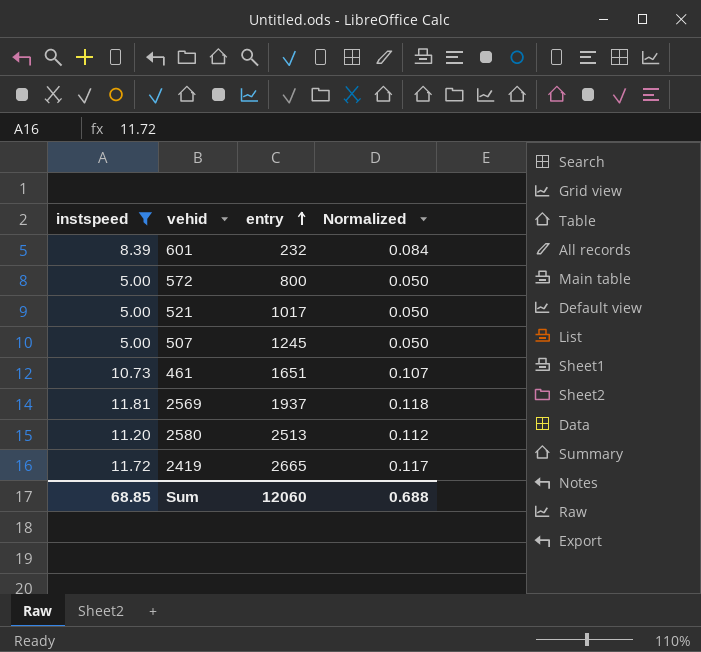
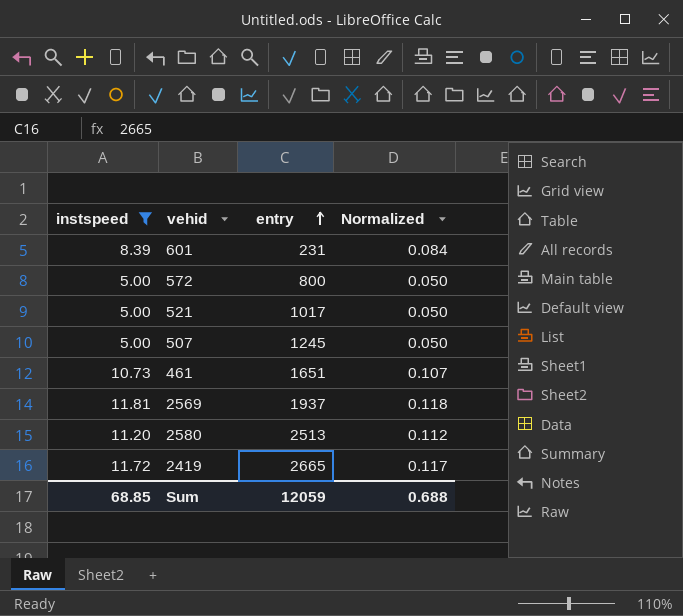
601 | entry: 232 -> 231
Sum | entry: 12060 -> 12059

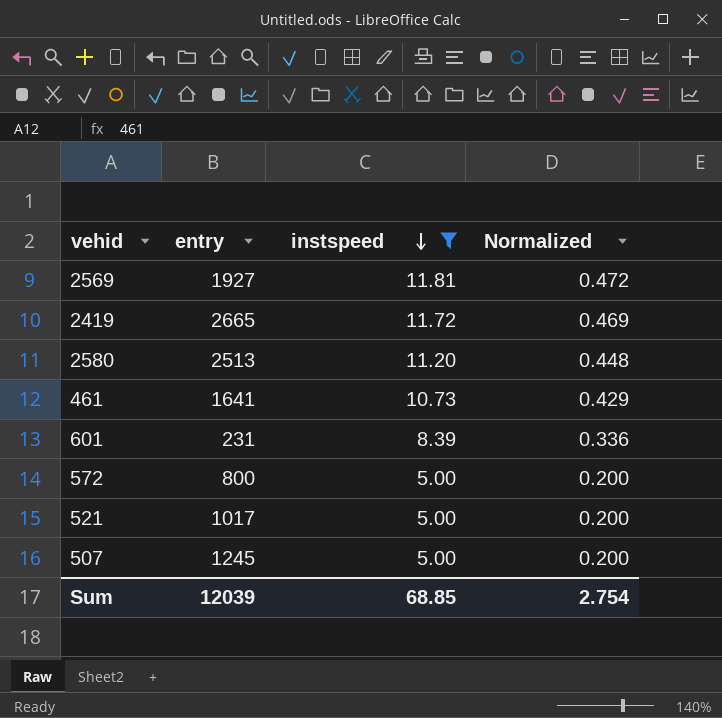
row order: entry ascending -> instspeed descending
column instspeed | position: 1 -> 3
column Normalized | formula: [instspeed] * 0.01 -> [instspeed] * 0.04
2569 | entry: 1937 -> 1927
461 | entry: 1651 -> 1641
Sum | entry: 12059 -> 12039
Sum | Normalized: 0.688 -> 2.754

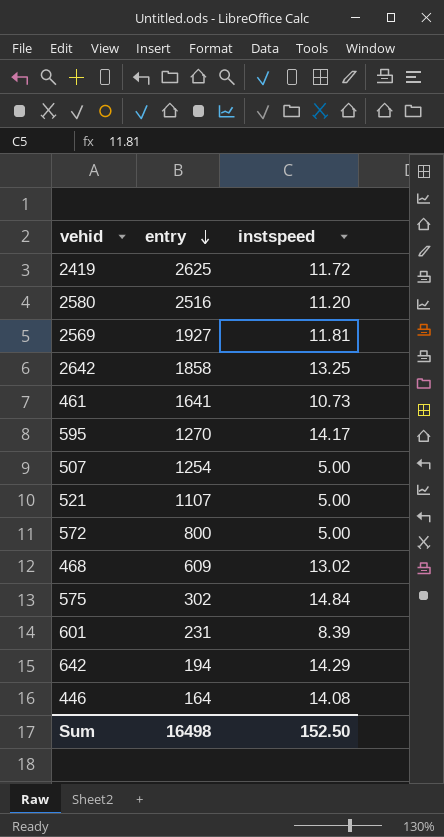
filter: instspeed <= 11.81 -> none
row order: instspeed descending -> entry descending
column Normalized | formula: [instspeed] * 0.04 -> none
2419 | entry: 2665 -> 2625
2580 | entry: 2513 -> 2516
507 | entry: 1245 -> 1254
521 | entry: 1017 -> 1107
Sum | entry: 12039 -> 16498
Sum | instspeed: 68.85 -> 152.50

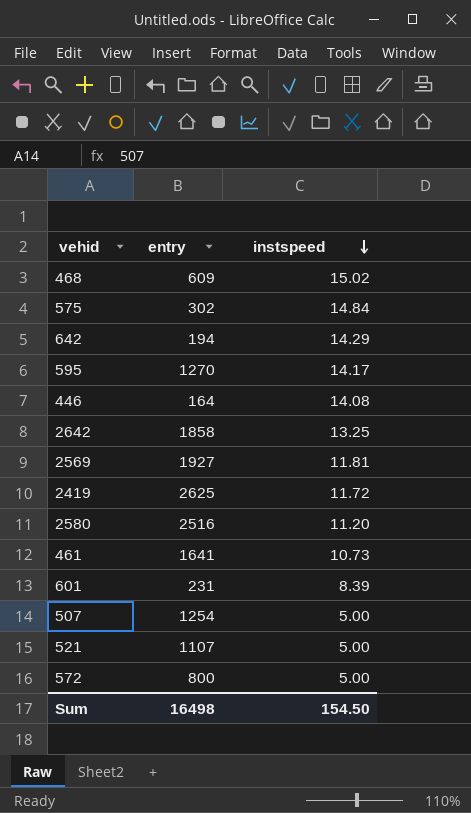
row order: entry descending -> instspeed descending
468 | instspeed: 13.02 -> 15.02
Sum | instspeed: 152.50 -> 154.50

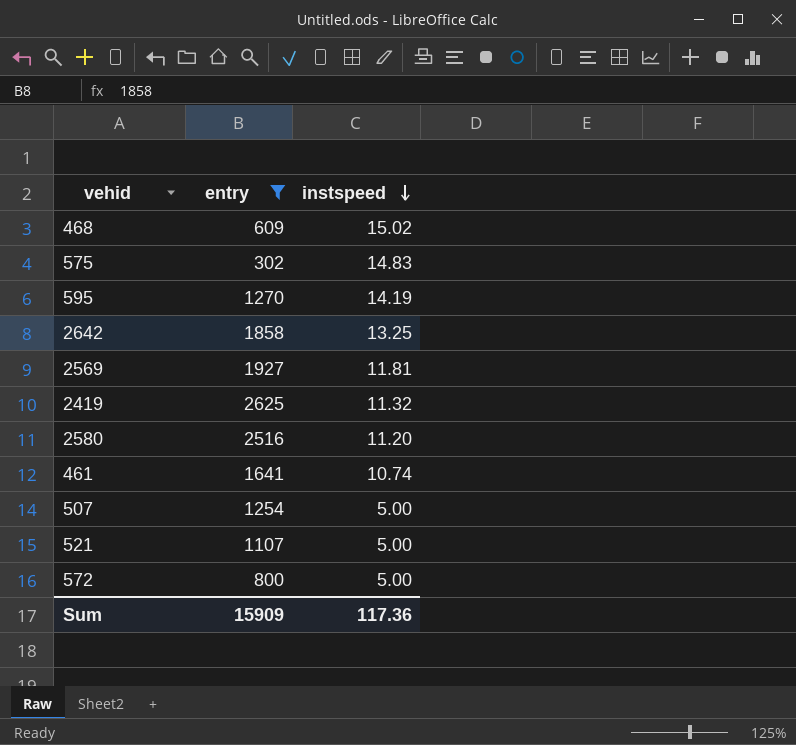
filter: none -> entry >= 302
575 | instspeed: 14.84 -> 14.83
595 | instspeed: 14.17 -> 14.19
2419 | instspeed: 11.72 -> 11.32
461 | instspeed: 10.73 -> 10.74
Sum | entry: 16498 -> 15909
Sum | instspeed: 154.50 -> 117.36

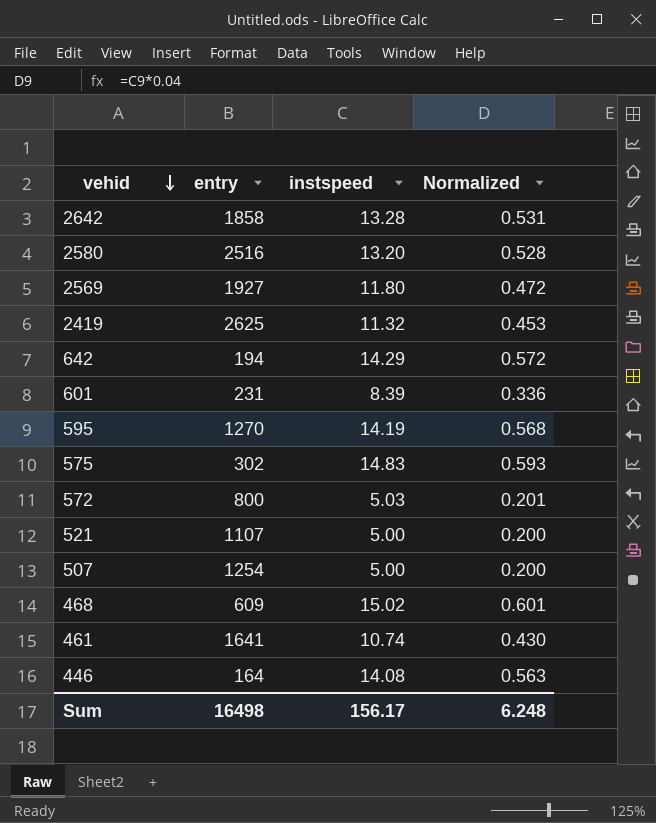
filter: entry >= 302 -> none
row order: instspeed descending -> vehid descending
column Normalized | formula: none -> [instspeed] * 0.04
2642 | instspeed: 13.25 -> 13.28
2580 | instspeed: 11.20 -> 13.20
2569 | instspeed: 11.81 -> 11.80
572 | instspeed: 5.00 -> 5.03
Sum | entry: 15909 -> 16498
Sum | instspeed: 117.36 -> 156.17

